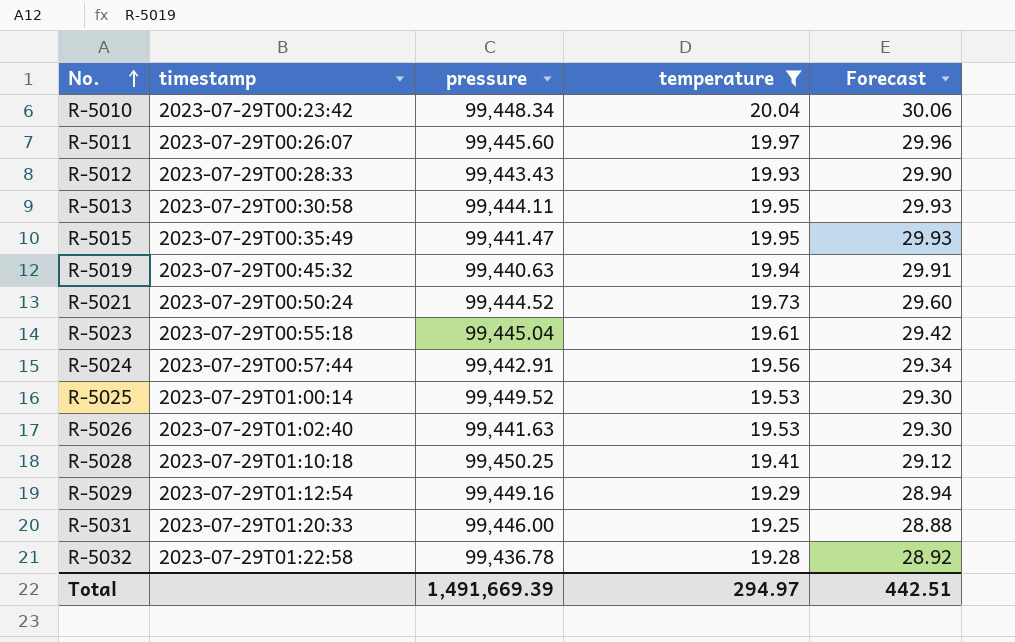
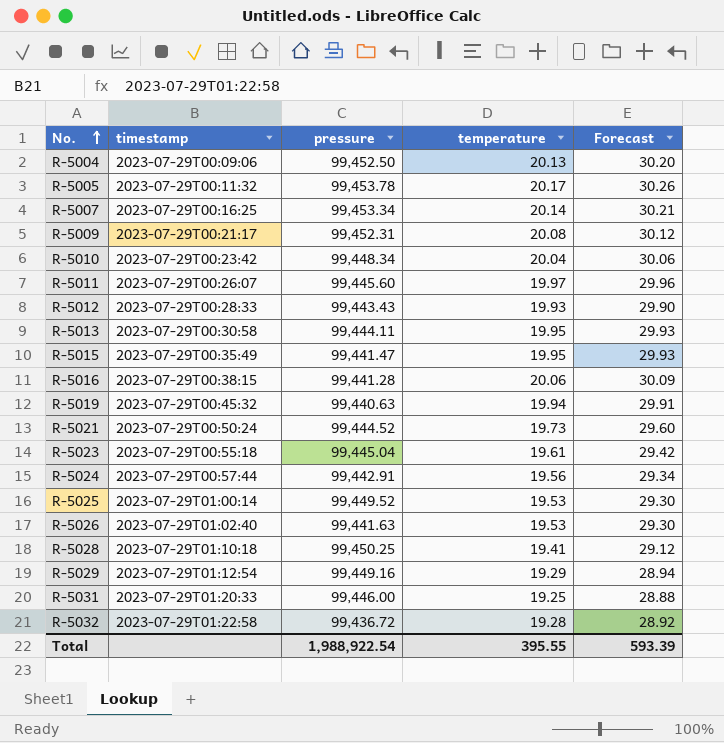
filter: temperature <= 20.04 -> none
R-5032 | pressure: 99,436.78 -> 99,436.72
Total | pressure: 1,491,669.39 -> 1,988,922.54
Total | temperature: 294.97 -> 395.55
Total | Forecast: 442.51 -> 593.39

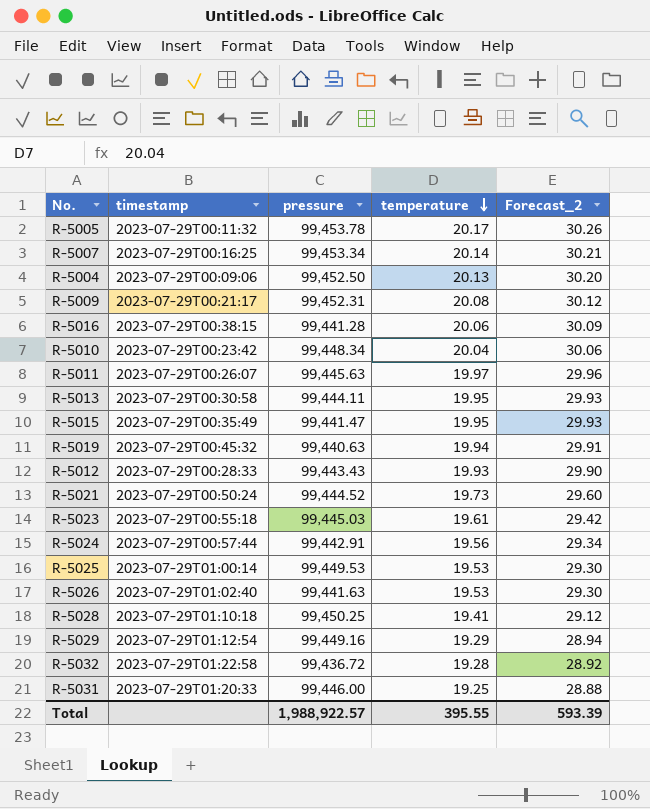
row order: No. ascending -> temperature descending
column name: Forecast -> Forecast_2
R-5011 | pressure: 99,445.60 -> 99,445.63
R-5023 | pressure: 99,445.04 -> 99,445.03
R-5025 | pressure: 99,449.52 -> 99,449.53
Total | pressure: 1,988,922.54 -> 1,988,922.57

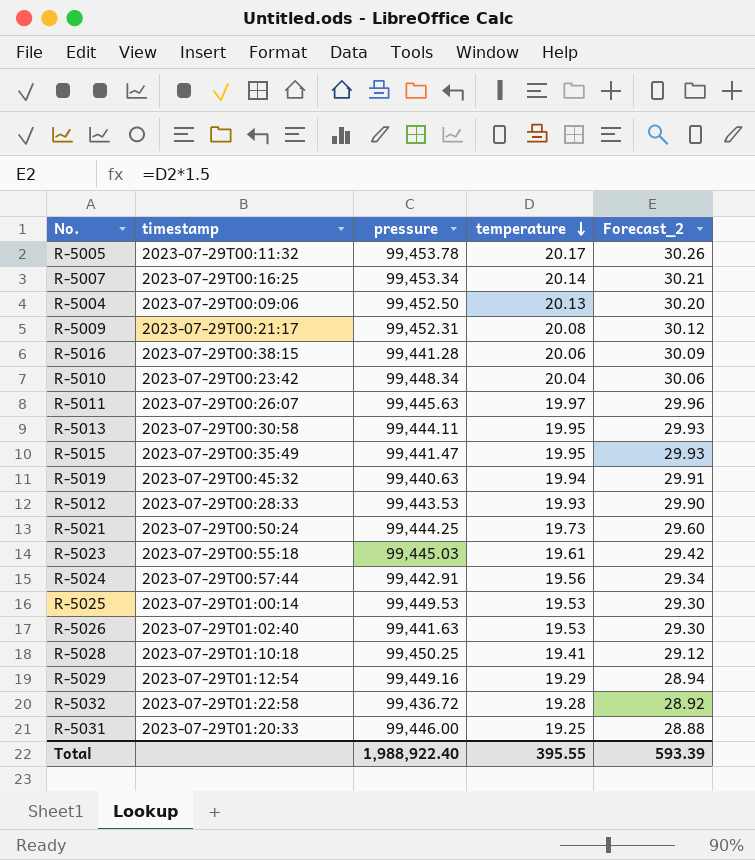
R-5012 | pressure: 99,443.43 -> 99,443.53
R-5021 | pressure: 99,444.52 -> 99,444.25
Total | pressure: 1,988,922.57 -> 1,988,922.40

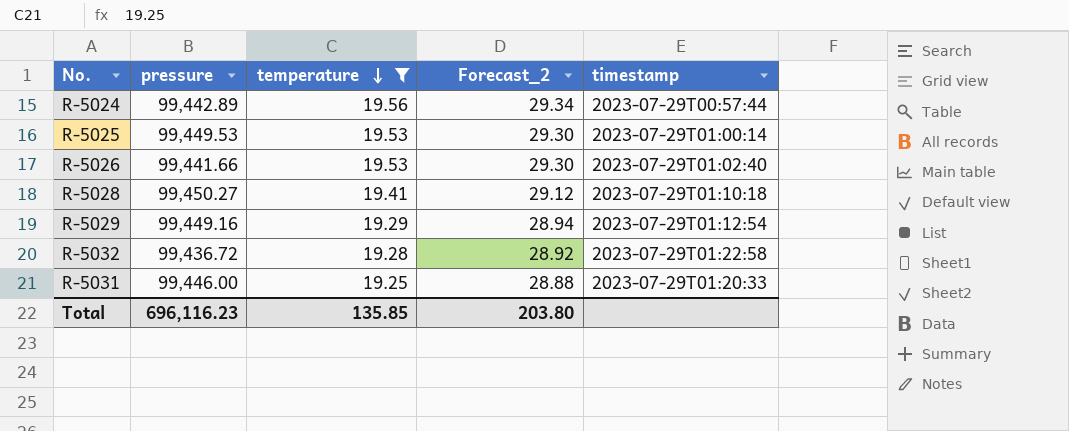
filter: none -> temperature <= 19.56
column timestamp | position: 2 -> 5
R-5024 | pressure: 99,442.91 -> 99,442.89
R-5026 | pressure: 99,441.63 -> 99,441.66
R-5028 | pressure: 99,450.25 -> 99,450.27
Total | pressure: 1,988,922.40 -> 696,116.23
Total | temperature: 395.55 -> 135.85
Total | Forecast_2: 593.39 -> 203.80

